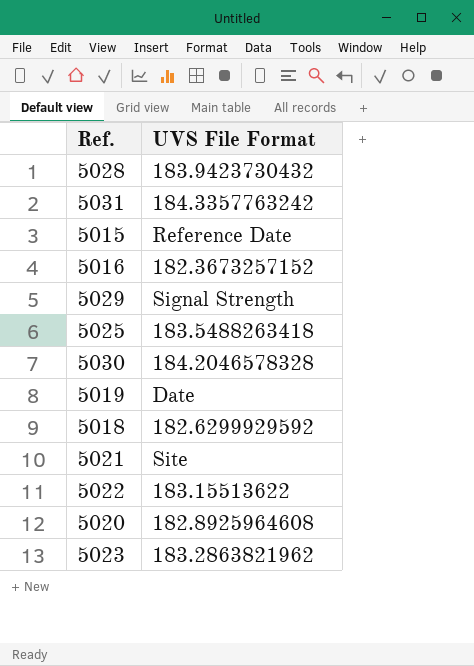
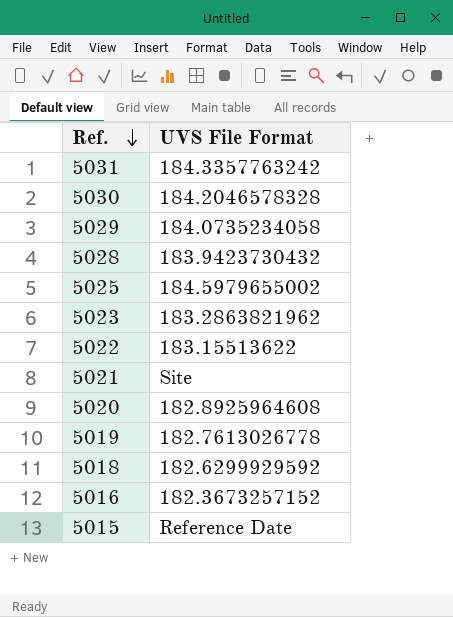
row order: none -> Ref. descending
5029 | UVS File Format: Signal Strength -> 184.0735234058
5025 | UVS File Format: 183.5488263418 -> 184.5979655002
5019 | UVS File Format: Date -> 182.7613026778

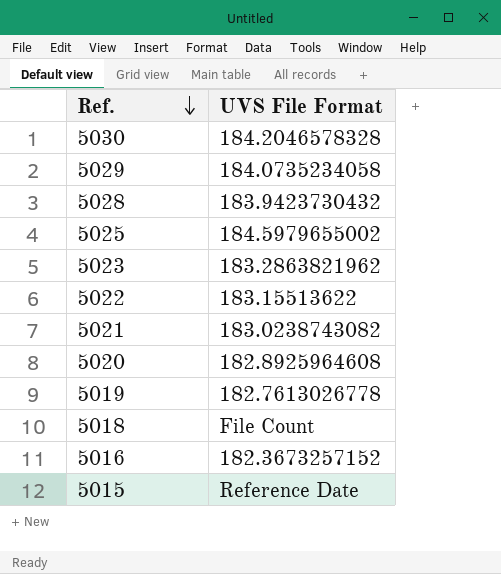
row 5031: 184.3357763242 -> none
5021 | UVS File Format: Site -> 183.0238743082
5018 | UVS File Format: 182.6299929592 -> File Count

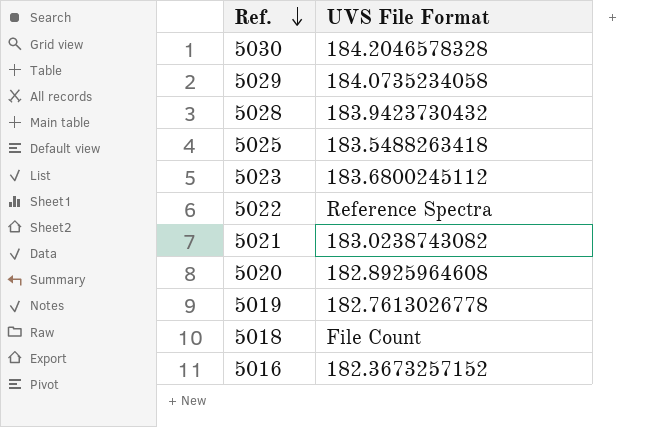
row 5015: Reference Date -> none
5025 | UVS File Format: 184.5979655002 -> 183.5488263418
5023 | UVS File Format: 183.2863821962 -> 183.6800245112
5022 | UVS File Format: 183.15513622 -> Reference Spectra

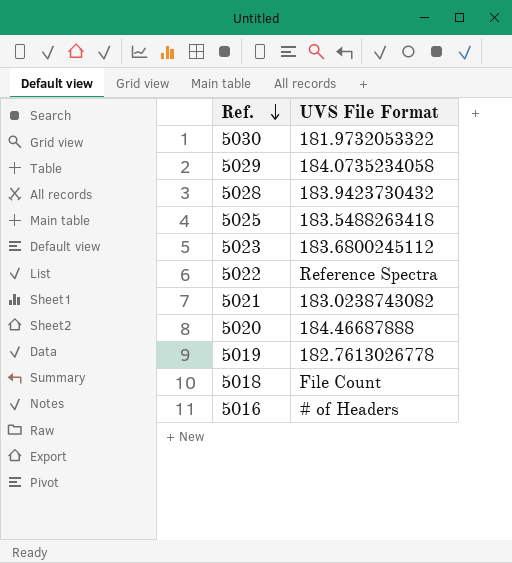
5030 | UVS File Format: 184.2046578328 -> 181.9732053322
5020 | UVS File Format: 182.8925964608 -> 184.46687888
5016 | UVS File Format: 182.3673257152 -> # of Headers

